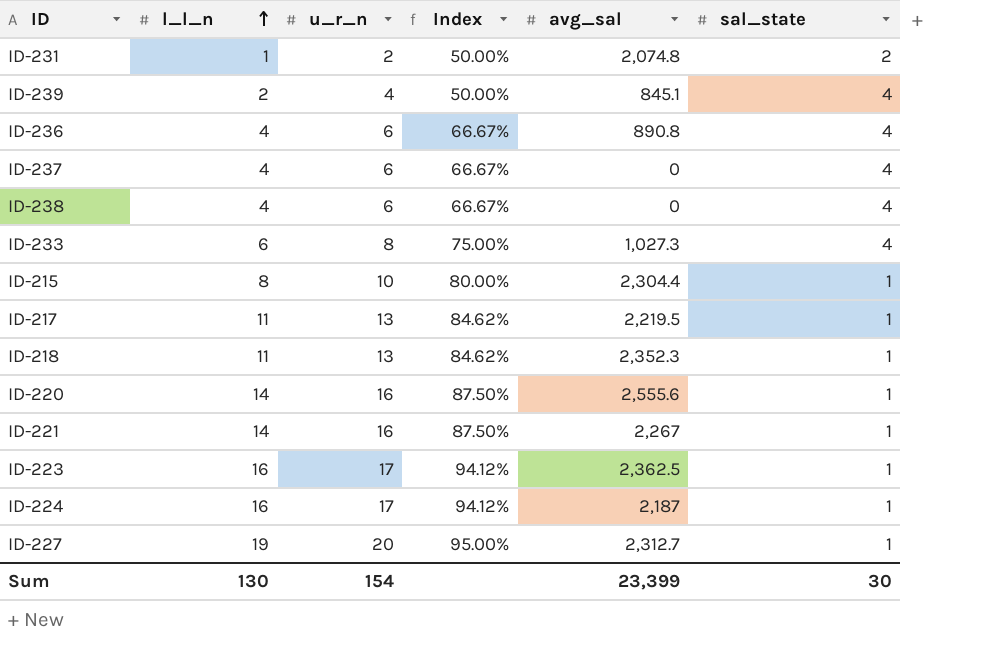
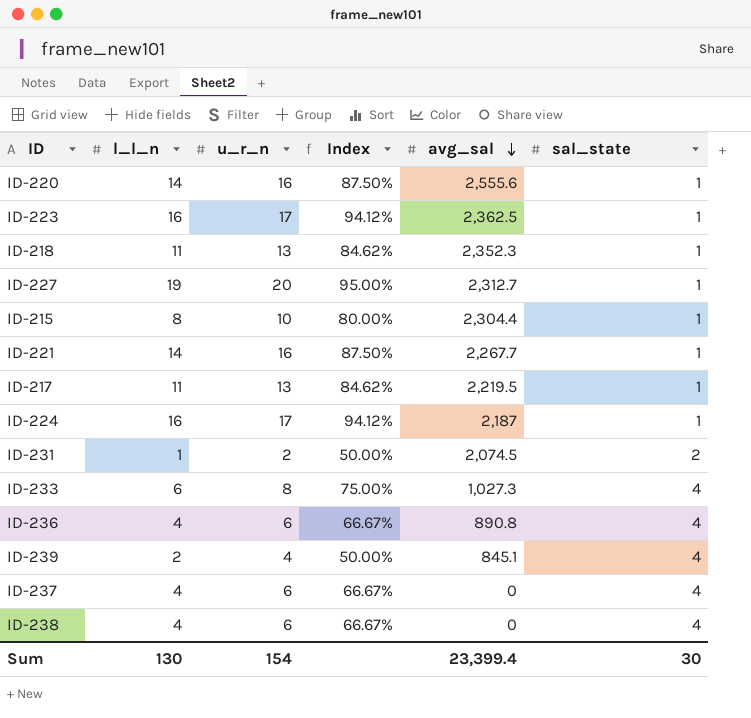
row order: l_l_n ascending -> avg_sal descending
ID-221 | avg_sal: 2,267 -> 2,267.7
ID-231 | avg_sal: 2,074.8 -> 2,074.5
Sum | avg_sal: 23,399 -> 23,399.4

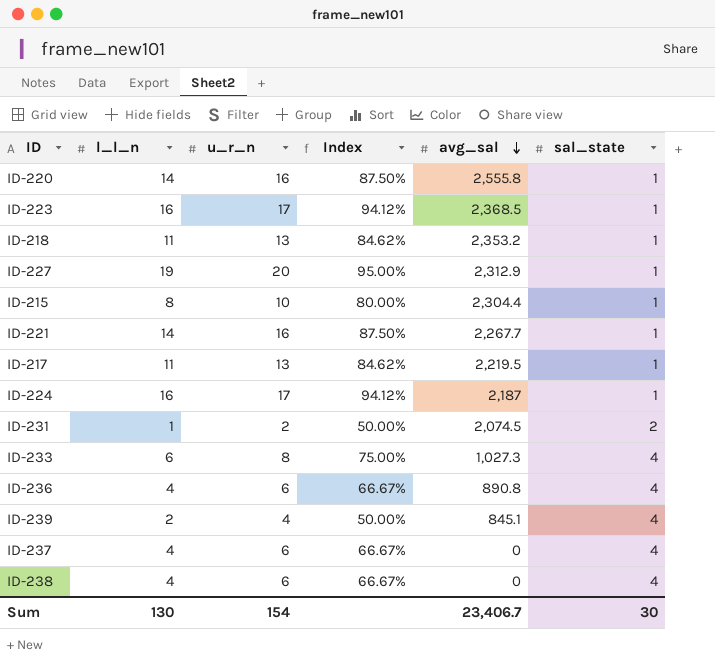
ID-220 | avg_sal: 2,555.6 -> 2,555.8
ID-223 | avg_sal: 2,362.5 -> 2,368.5
ID-218 | avg_sal: 2,352.3 -> 2,353.2
ID-227 | avg_sal: 2,312.7 -> 2,312.9
Sum | avg_sal: 23,399.4 -> 23,406.7

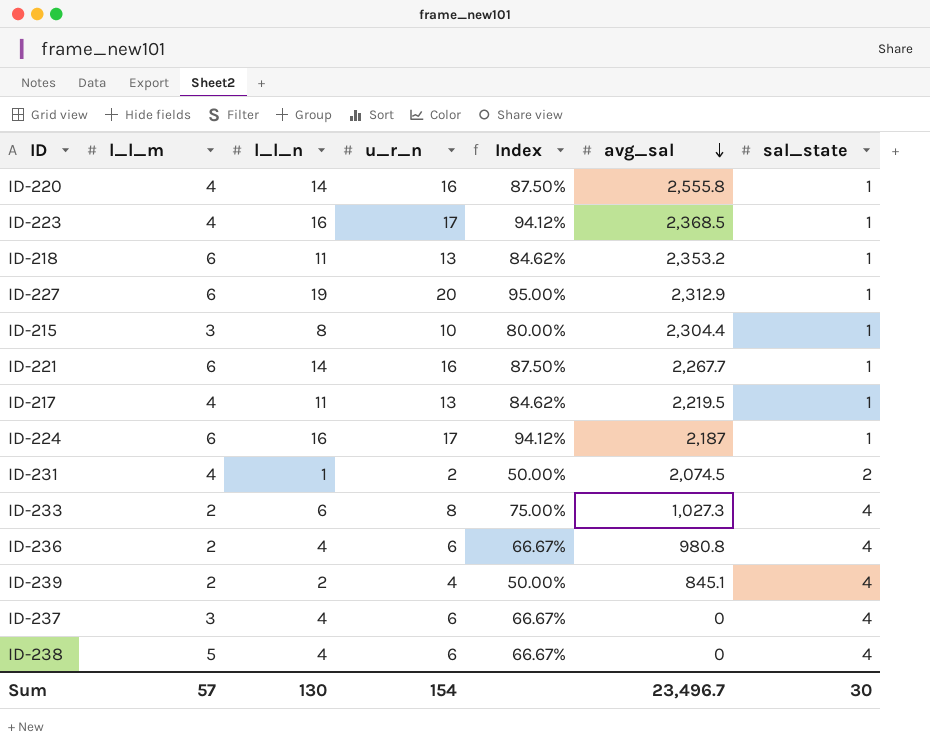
column l_l_m | position: none -> 2
ID-236 | avg_sal: 890.8 -> 980.8
Sum | avg_sal: 23,406.7 -> 23,496.7

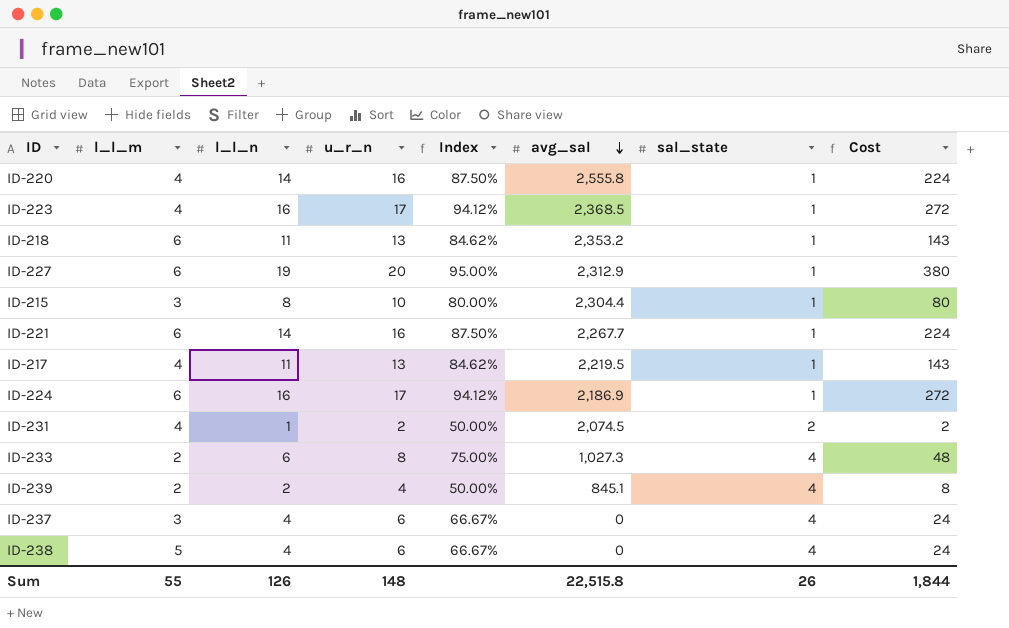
column Cost | formula: none -> [l_l_n] * [u_r_n]
row ID-236: 2 | 4 | 6 | 66.67% | 980.8 | 4 -> none
ID-224 | avg_sal: 2,187 -> 2,186.9
Sum | l_l_m: 57 -> 55
Sum | l_l_n: 130 -> 126
Sum | u_r_n: 154 -> 148
Sum | avg_sal: 23,496.7 -> 22,515.8
Sum | sal_state: 30 -> 26

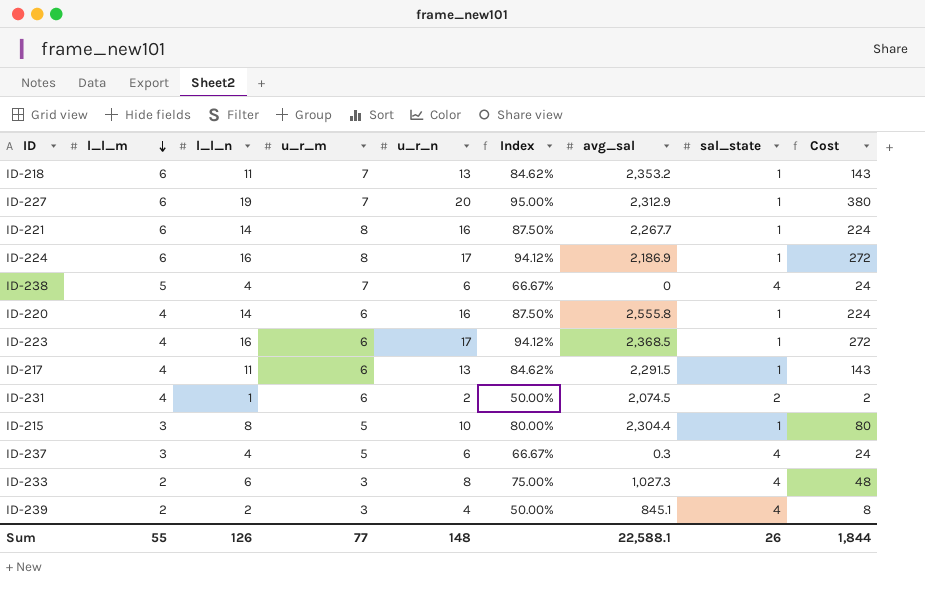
row order: avg_sal descending -> l_l_m descending
column u_r_m | position: none -> 4
ID-217 | avg_sal: 2,219.5 -> 2,291.5
ID-237 | avg_sal: 0 -> 0.3
Sum | avg_sal: 22,515.8 -> 22,588.1

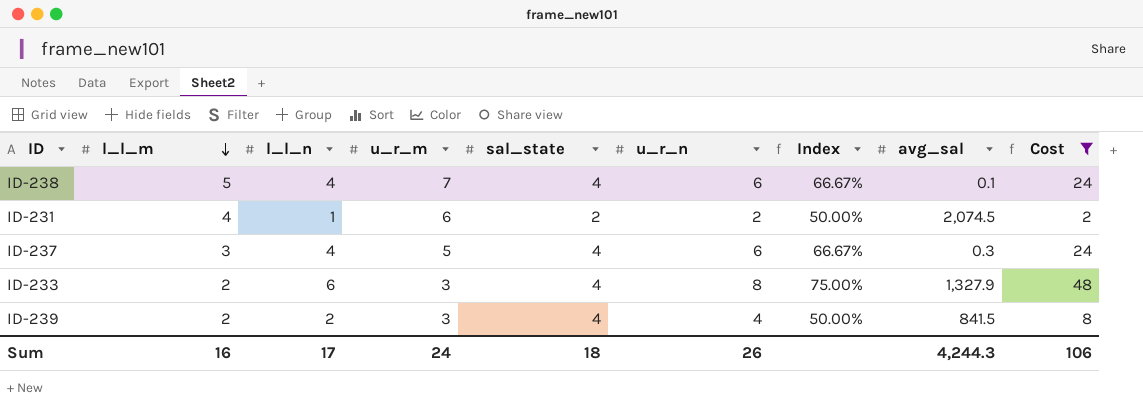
filter: none -> Cost <= 48
column sal_state | position: 8 -> 5
ID-238 | avg_sal: 0 -> 0.1
ID-233 | avg_sal: 1,027.3 -> 1,327.9
ID-239 | avg_sal: 845.1 -> 841.5
Sum | l_l_m: 55 -> 16
Sum | l_l_n: 126 -> 17
Sum | u_r_m: 77 -> 24
Sum | sal_state: 26 -> 18
Sum | u_r_n: 148 -> 26
Sum | avg_sal: 22,588.1 -> 4,244.3
Sum | Cost: 1,844 -> 106

